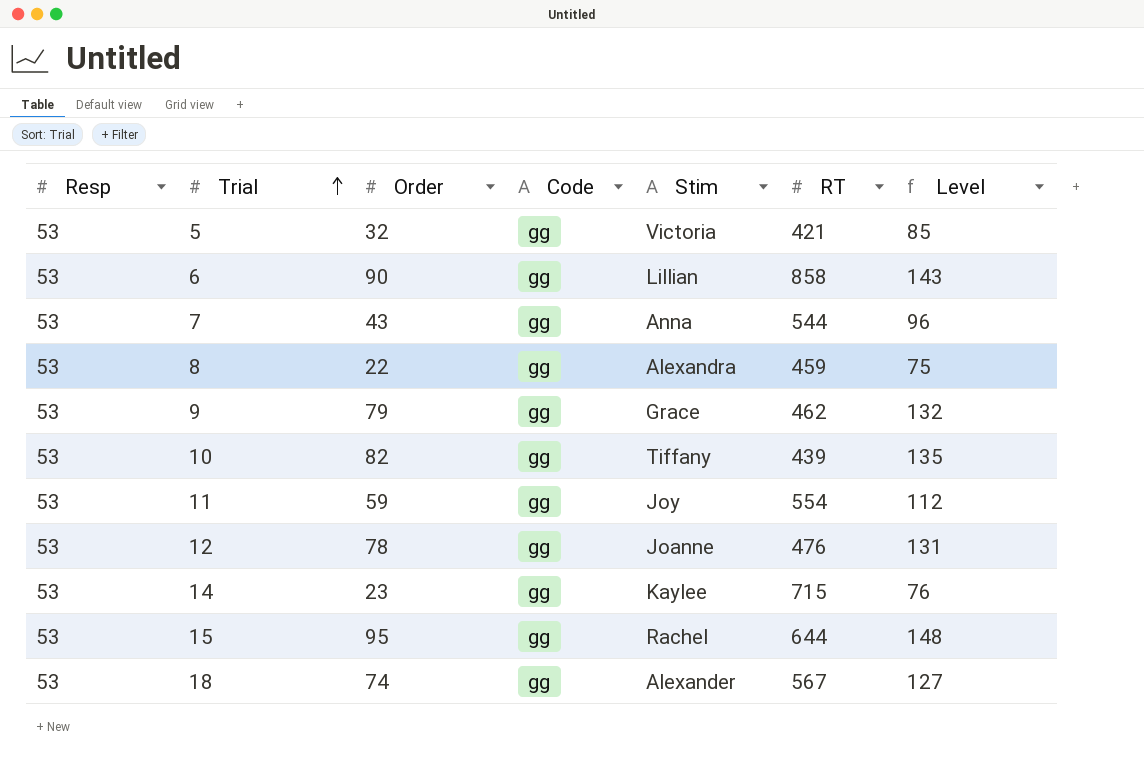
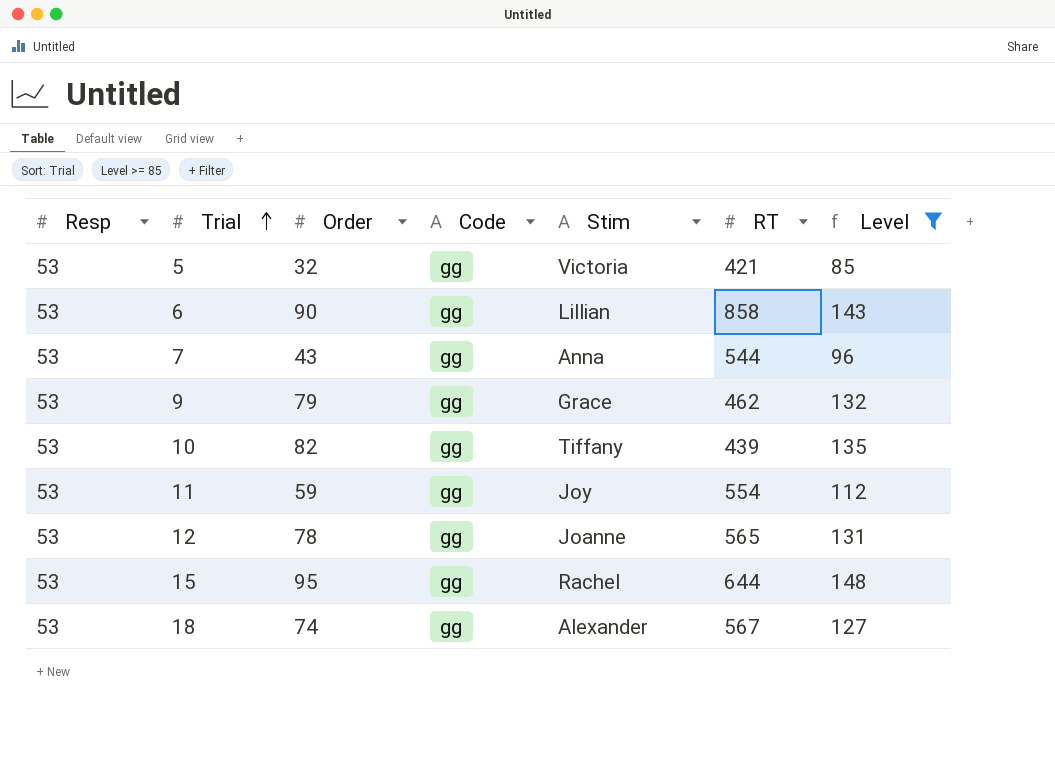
filter: none -> Level >= 85
12 | RT: 476 -> 565

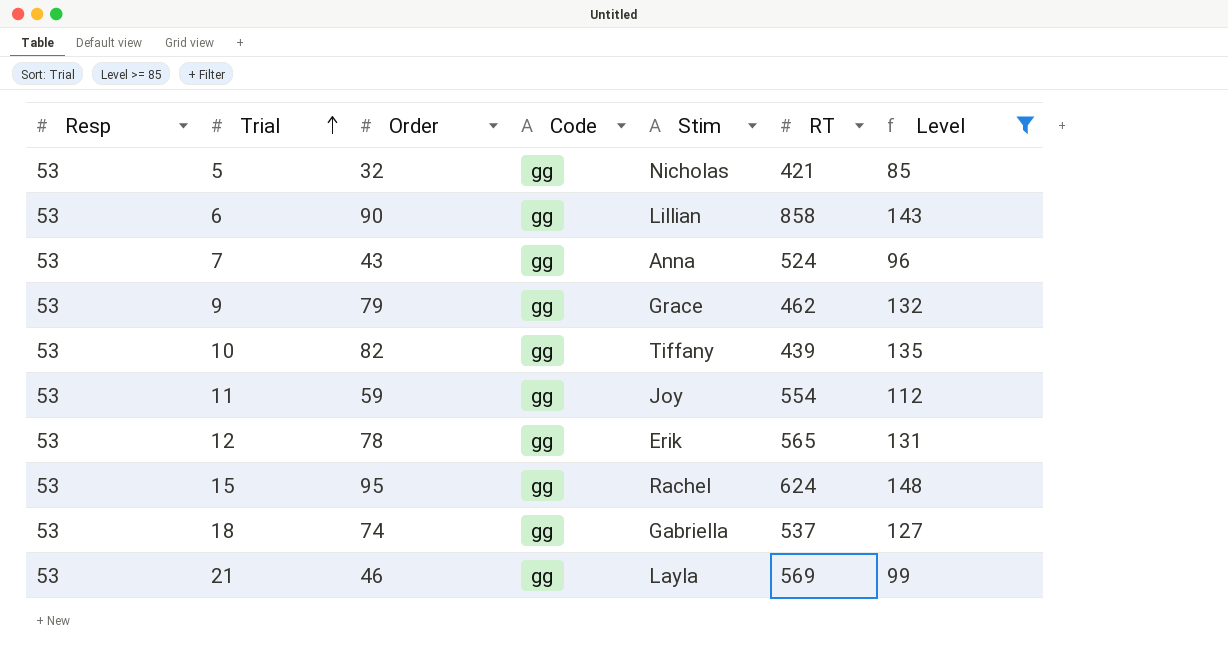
5 | Stim: Victoria -> Nicholas
7 | RT: 544 -> 524
12 | Stim: Joanne -> Erik
15 | RT: 644 -> 624
18 | Stim: Alexander -> Gabriella
18 | RT: 567 -> 537
row 21: none -> 53 | 46 | gg | Layla | 569 | 99

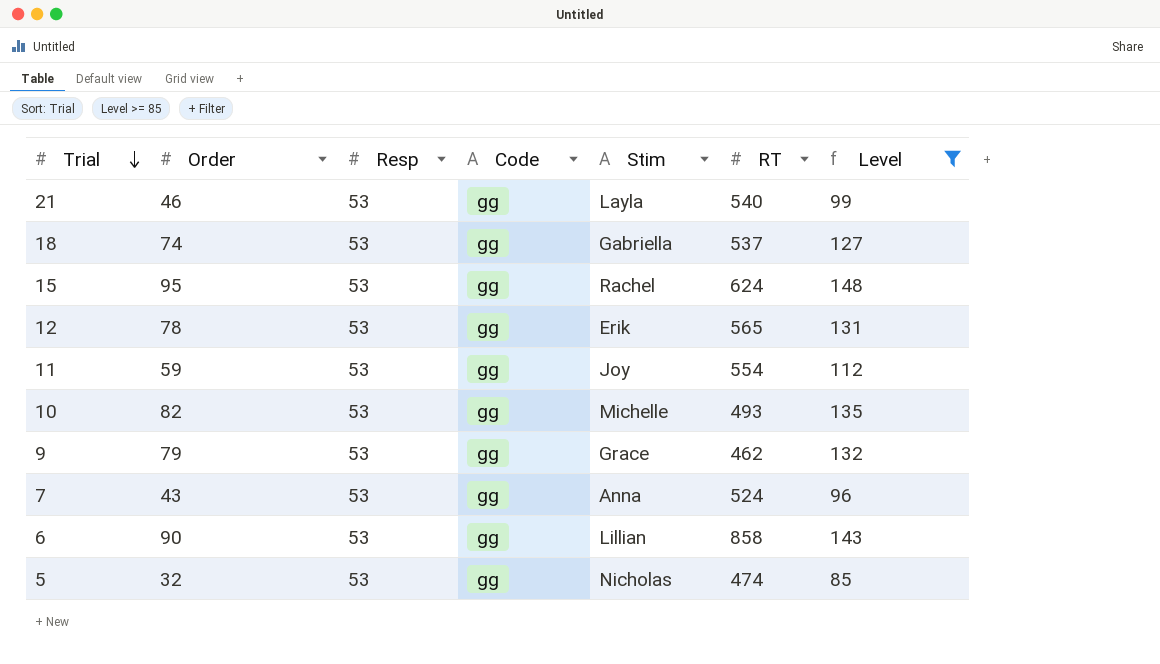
row order: Trial ascending -> Trial descending
column Resp | position: 1 -> 3
21 | RT: 569 -> 540
10 | Stim: Tiffany -> Michelle
10 | RT: 439 -> 493
5 | RT: 421 -> 474

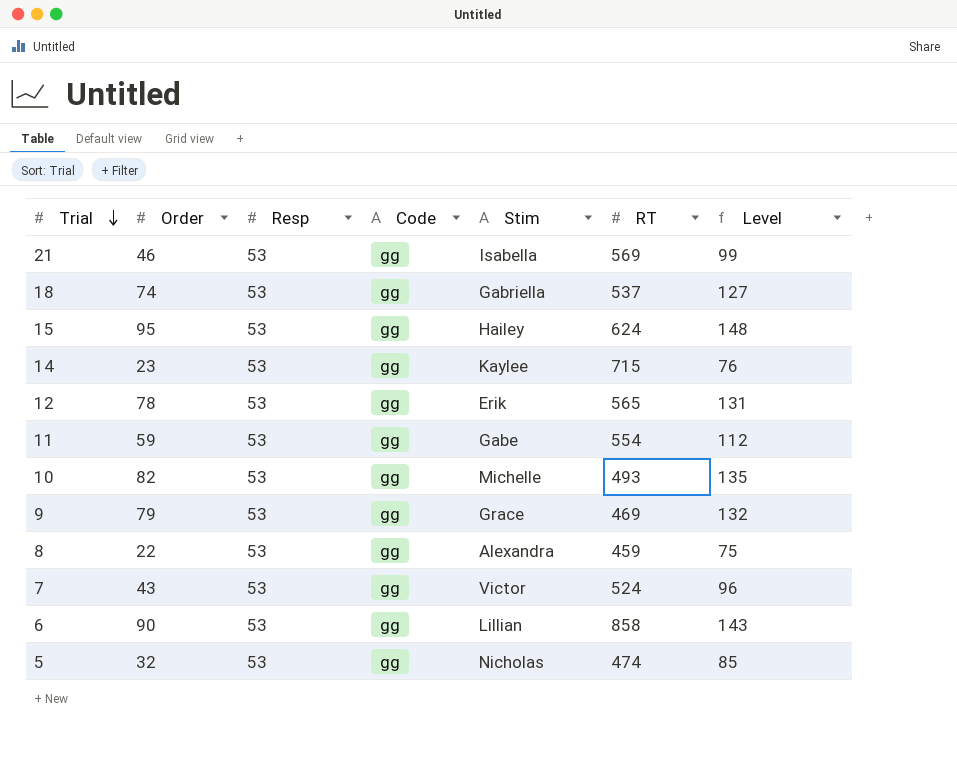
filter: Level >= 85 -> none
21 | Stim: Layla -> Isabella
21 | RT: 540 -> 569
15 | Stim: Rachel -> Hailey
11 | Stim: Joy -> Gabe
9 | RT: 462 -> 469
7 | Stim: Anna -> Victor

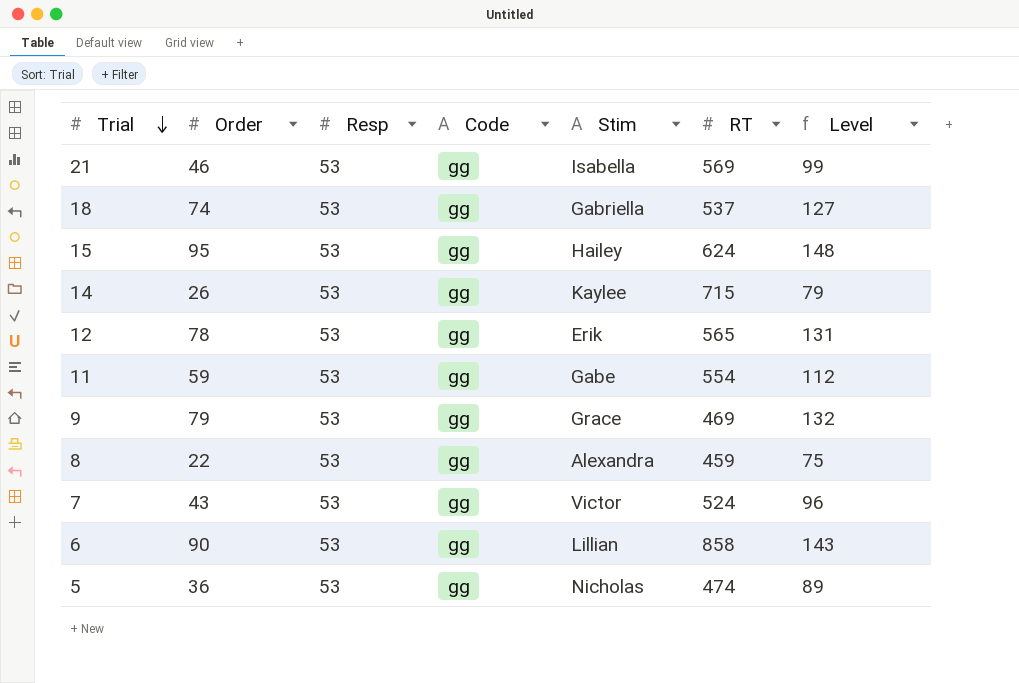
row 10: 82 | 53 | gg | Michelle | 493 | 135 -> none
14 | Order: 23 -> 26
14 | Level: 76 -> 79
5 | Order: 32 -> 36
5 | Level: 85 -> 89

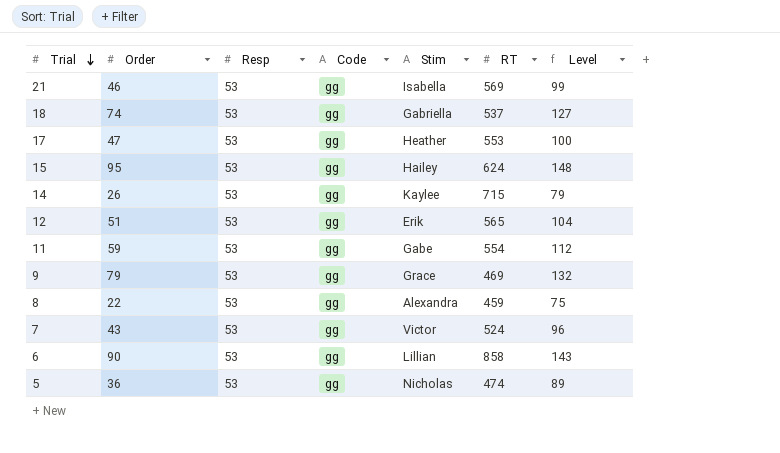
row 17: none -> 47 | 53 | gg | Heather | 553 | 100
12 | Order: 78 -> 51
12 | Level: 131 -> 104

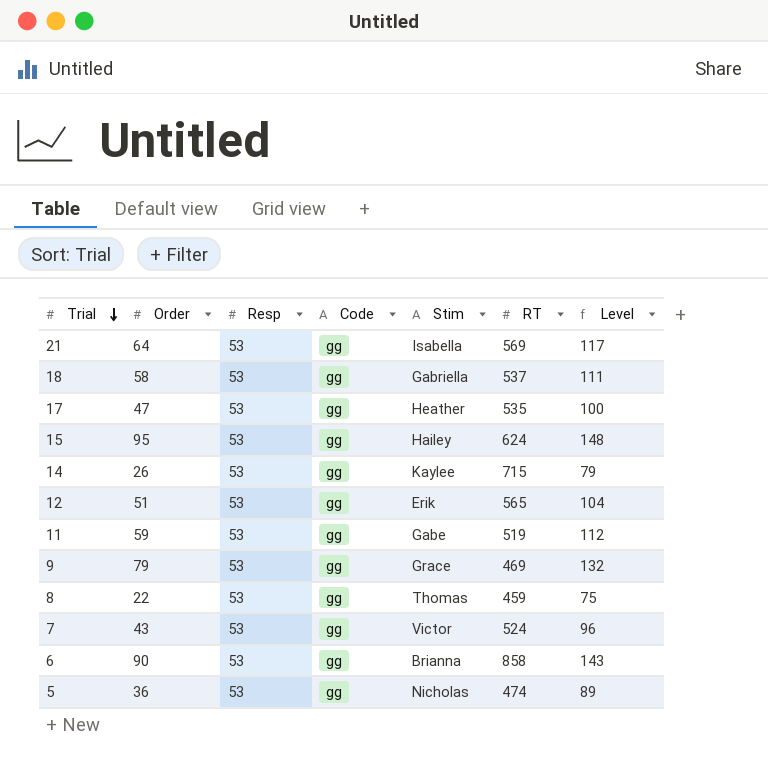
21 | Order: 46 -> 64
21 | Level: 99 -> 117
18 | Order: 74 -> 58
18 | Level: 127 -> 111
17 | RT: 553 -> 535
11 | RT: 554 -> 519
8 | Stim: Alexandra -> Thomas
6 | Stim: Lillian -> Brianna

